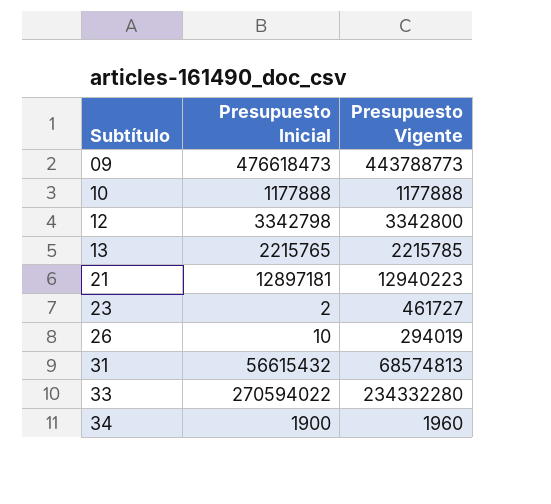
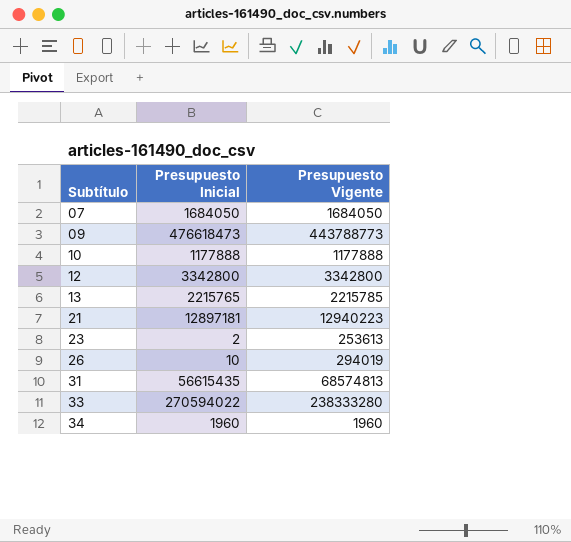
row 07: none -> 1684050 | 1684050
12 | Presupuesto Inicial: 3342798 -> 3342800
23 | Presupuesto Vigente: 461727 -> 253613
31 | Presupuesto Inicial: 56615432 -> 56615435
33 | Presupuesto Vigente: 234332280 -> 238333280
34 | Presupuesto Inicial: 1900 -> 1960

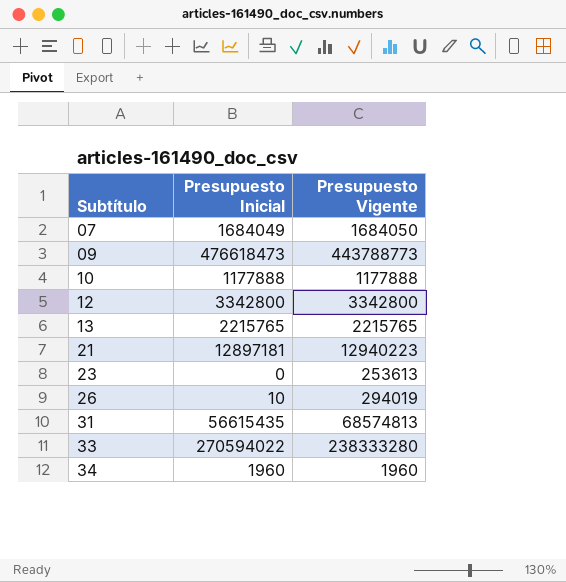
07 | Presupuesto Inicial: 1684050 -> 1684049
13 | Presupuesto Vigente: 2215785 -> 2215765
23 | Presupuesto Inicial: 2 -> 0

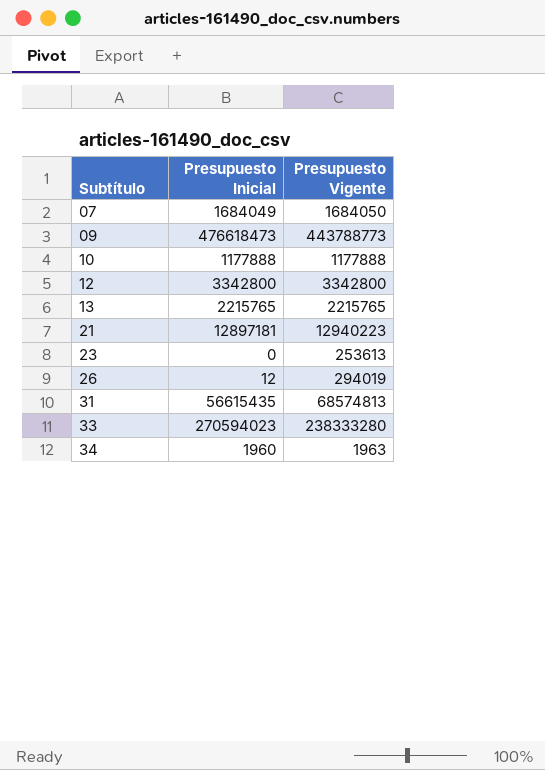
26 | Presupuesto Inicial: 10 -> 12
33 | Presupuesto Inicial: 270594022 -> 270594023
34 | Presupuesto Vigente: 1960 -> 1963

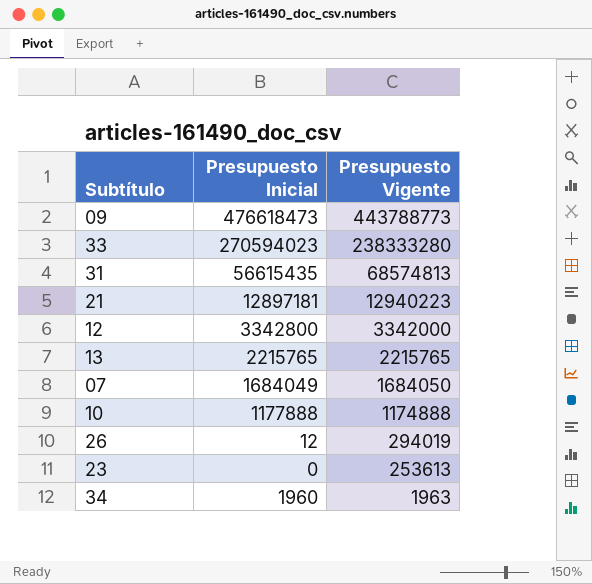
row order: Subtítulo ascending -> Presupuesto Vigente descending
12 | Presupuesto Vigente: 3342800 -> 3342000
10 | Presupuesto Vigente: 1177888 -> 1174888

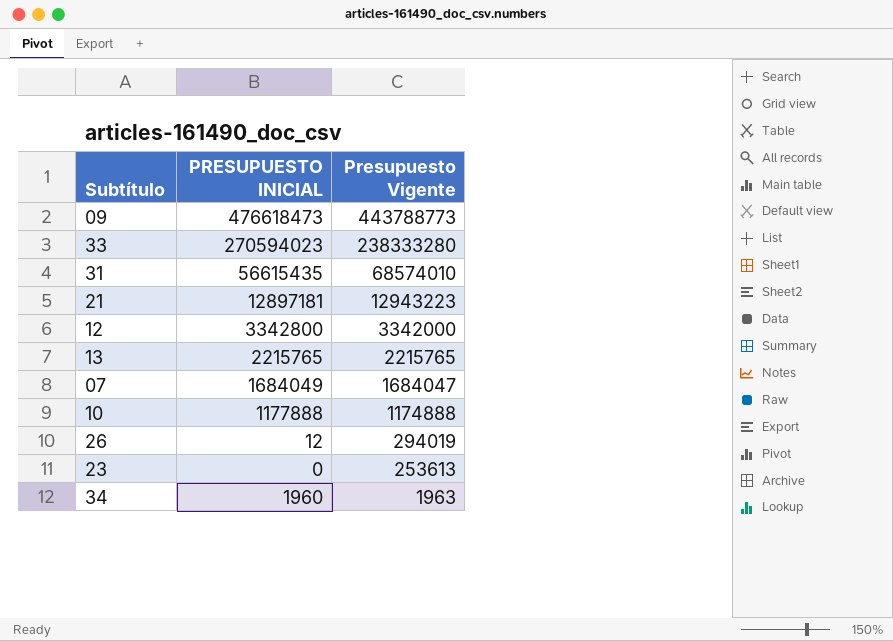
column name: Presupuesto Inicial -> PRESUPUESTO INICIAL
31 | Presupuesto Vigente: 68574813 -> 68574010
21 | Presupuesto Vigente: 12940223 -> 12943223
07 | Presupuesto Vigente: 1684050 -> 1684047

